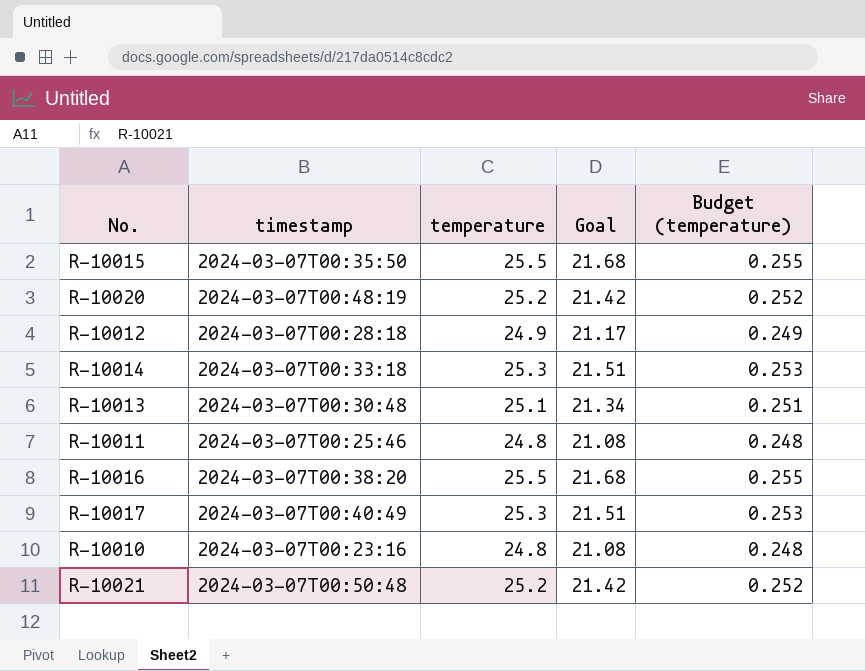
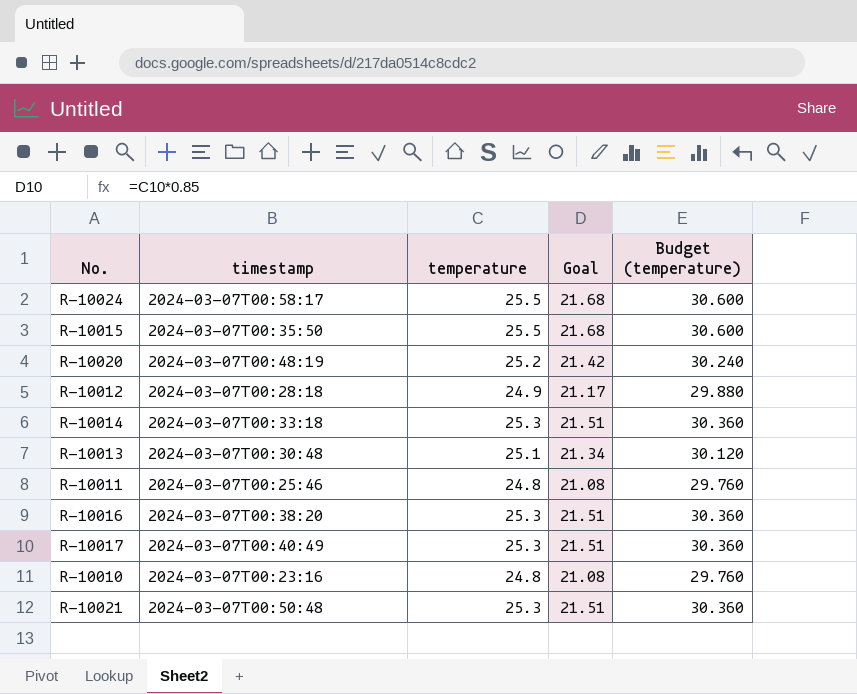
column Budget (temperature) | formula: [temperature] * 0.01 -> [temperature] * 1.2
row R-10024: none -> 2024-03-07T00:58:17 | 25.5 | 21.68 | 30.600
R-10016 | temperature: 25.5 -> 25.3
R-10016 | Goal: 21.68 -> 21.51
R-10021 | temperature: 25.2 -> 25.3
R-10021 | Goal: 21.42 -> 21.51

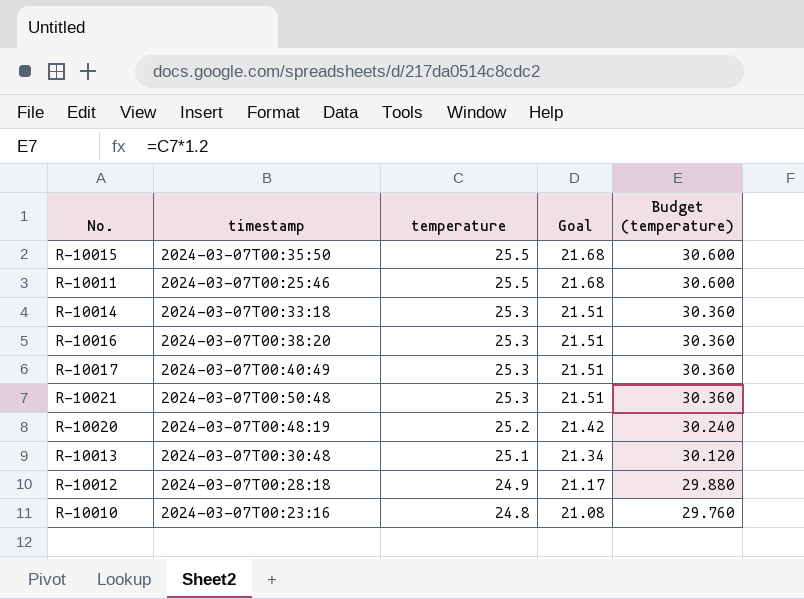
row order: none -> temperature descending
row R-10024: 2024-03-07T00:58:17 | 25.5 | 21.68 | 30.600 -> none
R-10011 | temperature: 24.8 -> 25.5
R-10011 | Goal: 21.08 -> 21.68
R-10011 | Budget (temperature): 29.760 -> 30.600

